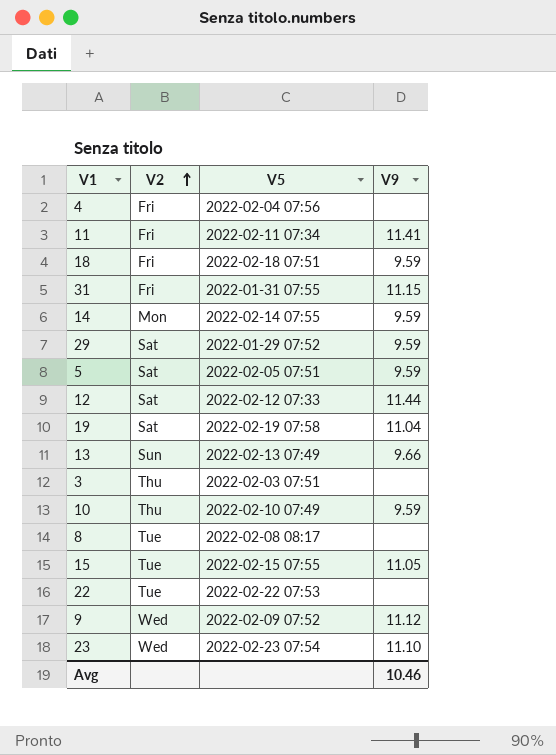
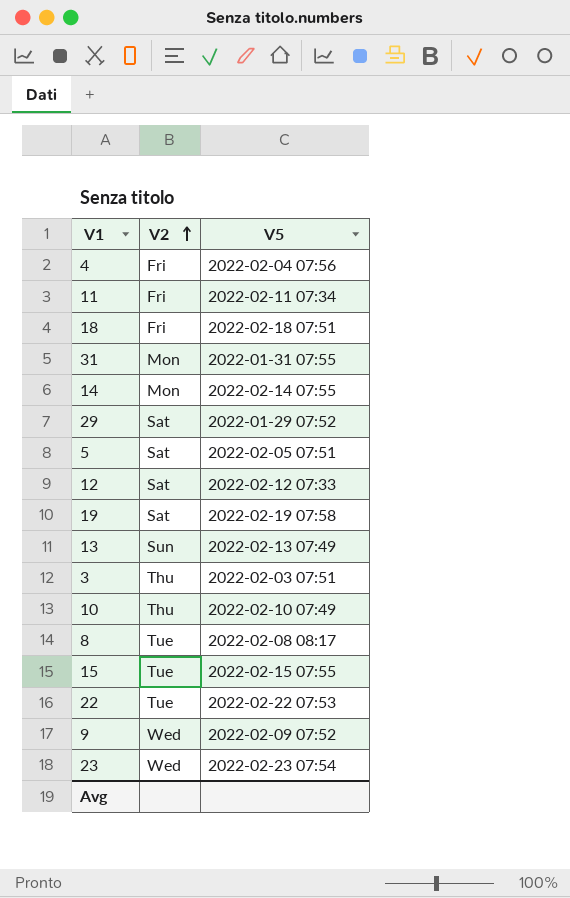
column V9 | position: 4 -> none
31 | V2: Fri -> Mon

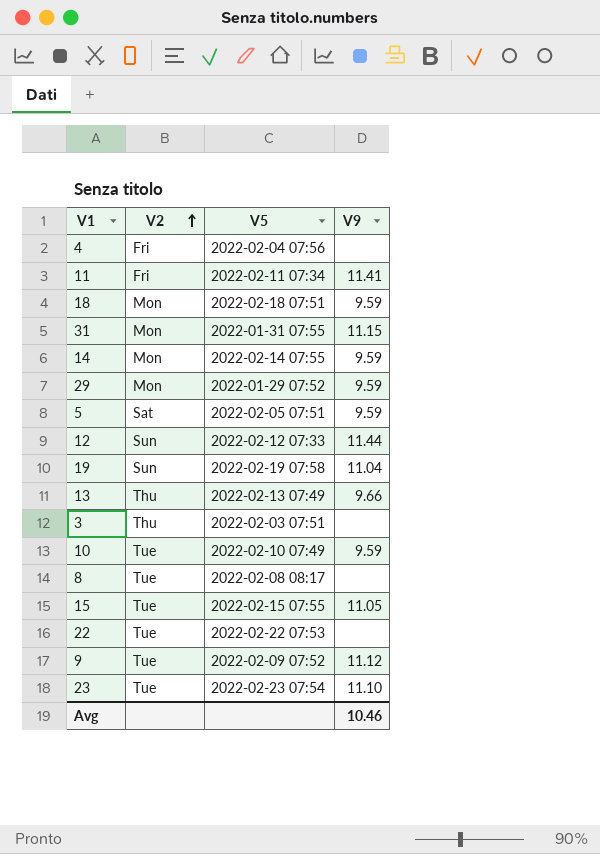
column V9 | position: none -> 4
18 | V2: Fri -> Mon
29 | V2: Sat -> Mon
12 | V2: Sat -> Sun
19 | V2: Sat -> Sun
13 | V2: Sun -> Thu
10 | V2: Thu -> Tue
9 | V2: Wed -> Tue
23 | V2: Wed -> Tue

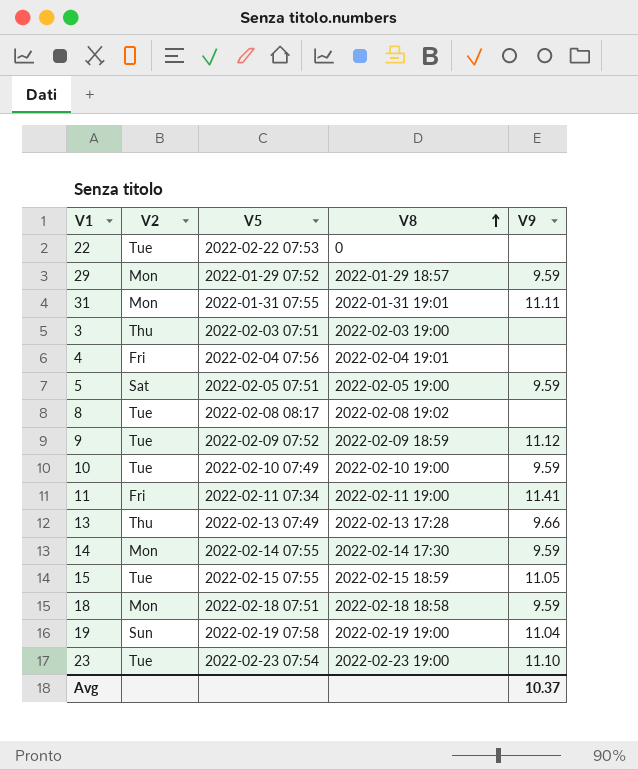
row order: V2 ascending -> V8 ascending
column V8 | position: none -> 4
row 12: Sun | 2022-02-12 07:33 | 11.44 -> none
31 | V9: 11.15 -> 11.11
Avg | V9: 10.46 -> 10.37

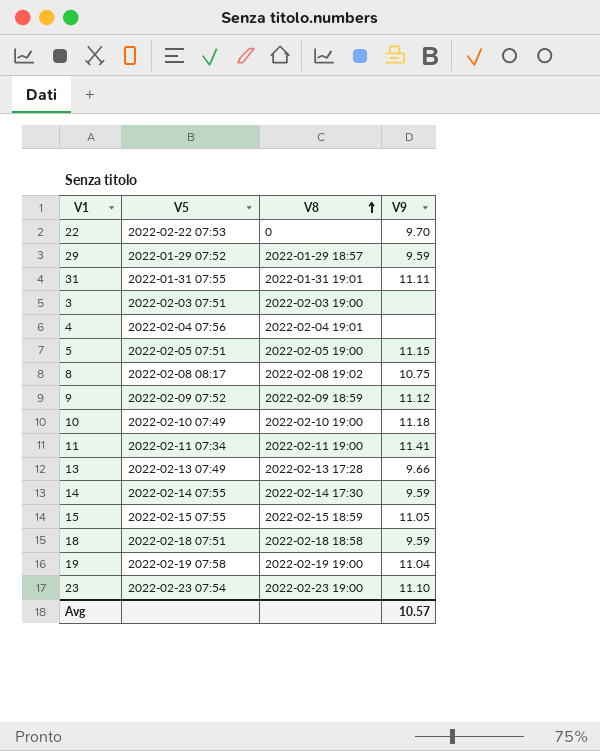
column V2 | position: 2 -> none
22 | V9: none -> 9.70
5 | V9: 9.59 -> 11.15
8 | V9: none -> 10.75
10 | V9: 9.59 -> 11.18
Avg | V9: 10.37 -> 10.57

